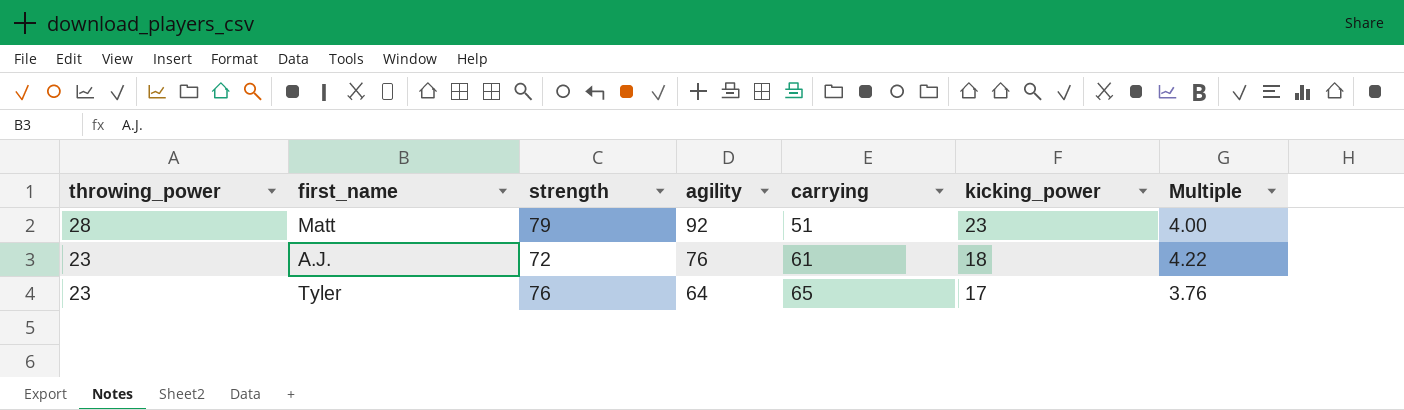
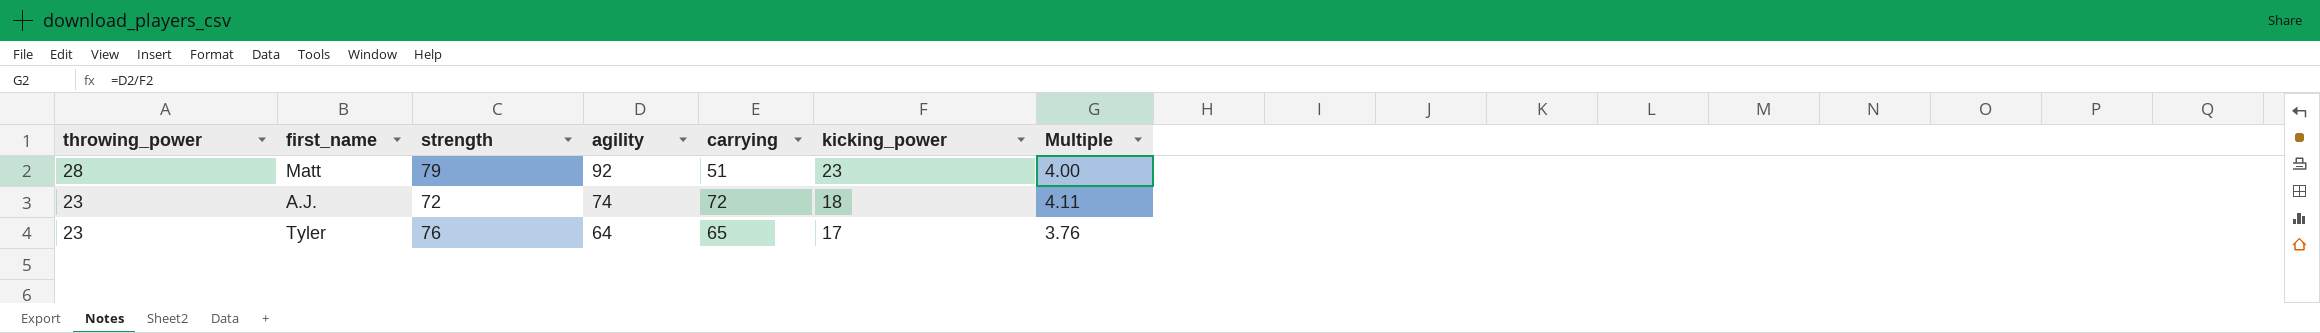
A.J. | agility: 76 -> 74
A.J. | carrying: 61 -> 72
A.J. | Multiple: 4.22 -> 4.11

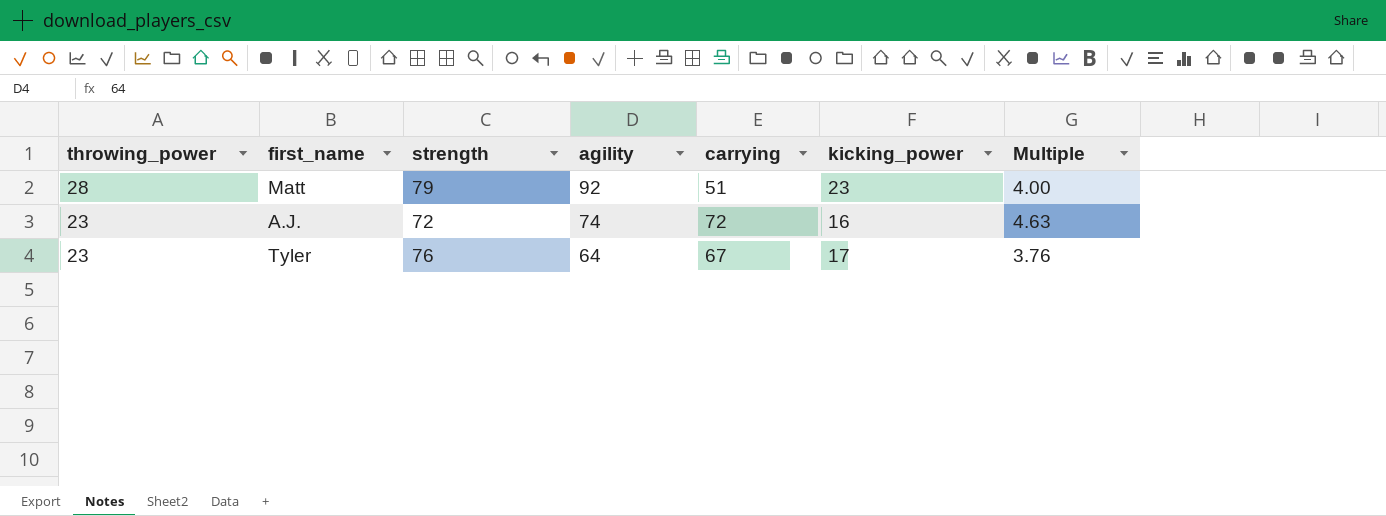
A.J. | kicking_power: 18 -> 16
A.J. | Multiple: 4.11 -> 4.63
Tyler | carrying: 65 -> 67

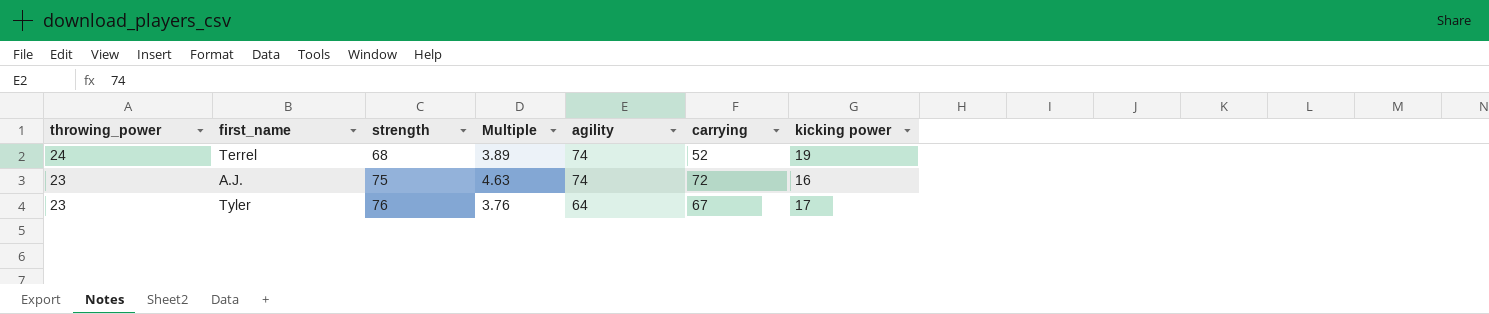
column Multiple | position: 7 -> 4
column name: kicking_power -> kicking power
row Matt: 28 | 79 | 92 | 51 | 23 | 4.00 -> none
row Terrel: none -> 24 | 68 | 3.89 | 74 | 52 | 19
A.J. | strength: 72 -> 75

